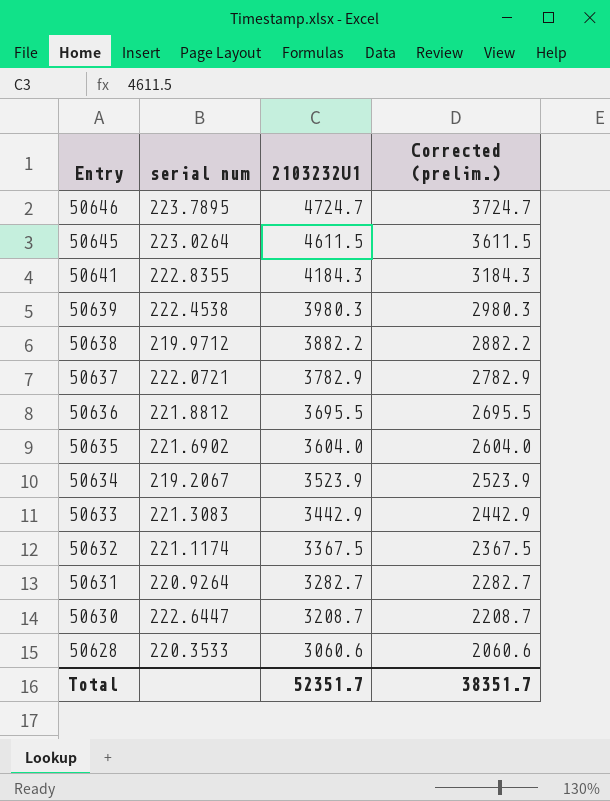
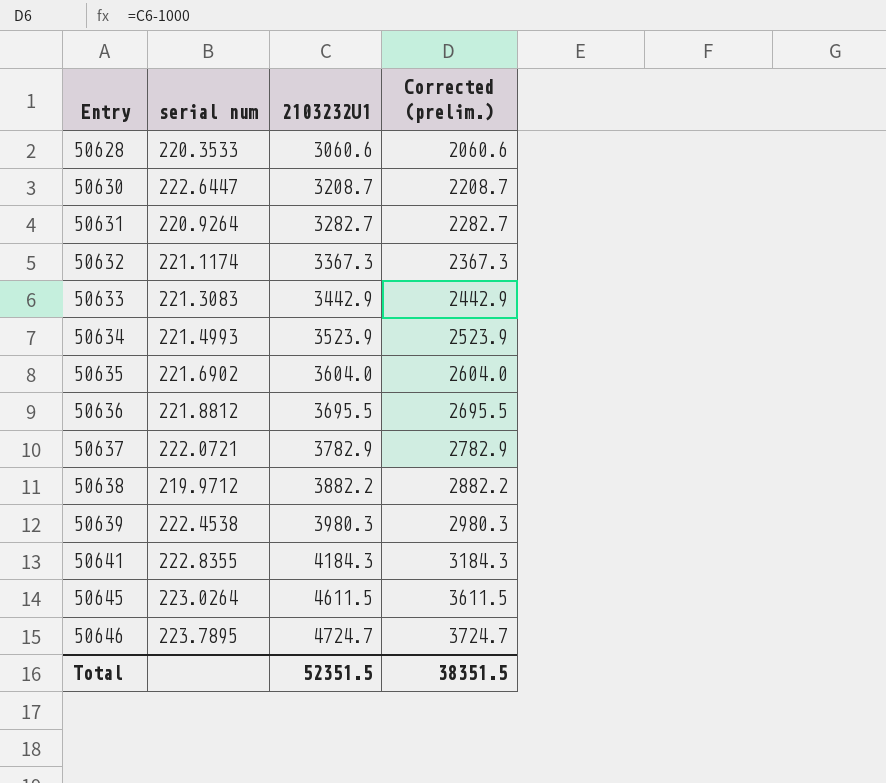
row order: Entry descending -> Entry ascending
50632 | 2103232U1: 3367.5 -> 3367.3
50632 | Corrected (prelim.): 2367.5 -> 2367.3
50634 | serial num: 219.2067 -> 221.4993
Total | 2103232U1: 52351.7 -> 52351.5
Total | Corrected (prelim.): 38351.7 -> 38351.5

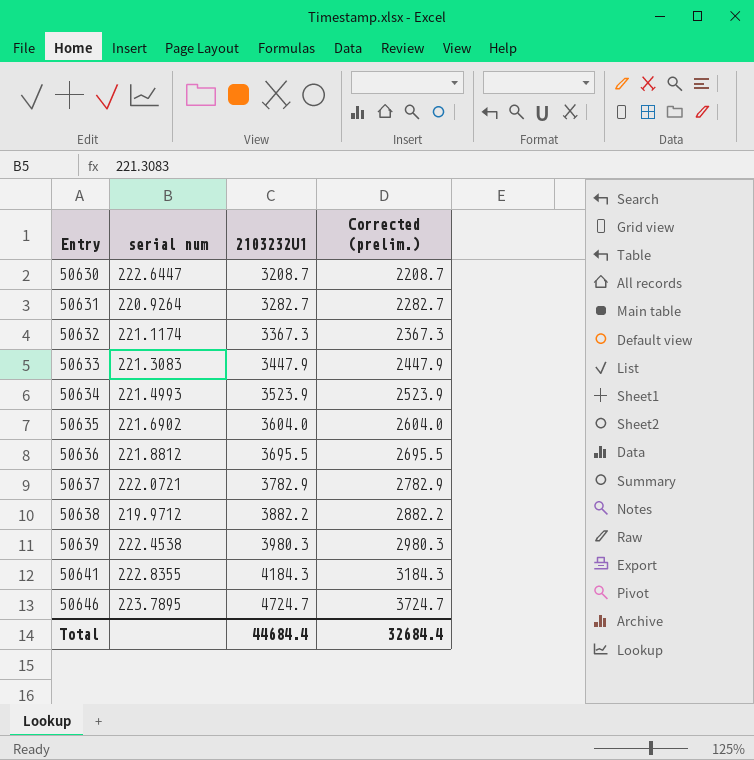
row 50628: 220.3533 | 3060.6 | 2060.6 -> none
row 50645: 223.0264 | 4611.5 | 3611.5 -> none
50633 | 2103232U1: 3442.9 -> 3447.9
50633 | Corrected (prelim.): 2442.9 -> 2447.9
Total | 2103232U1: 52351.5 -> 44684.4
Total | Corrected (prelim.): 38351.5 -> 32684.4

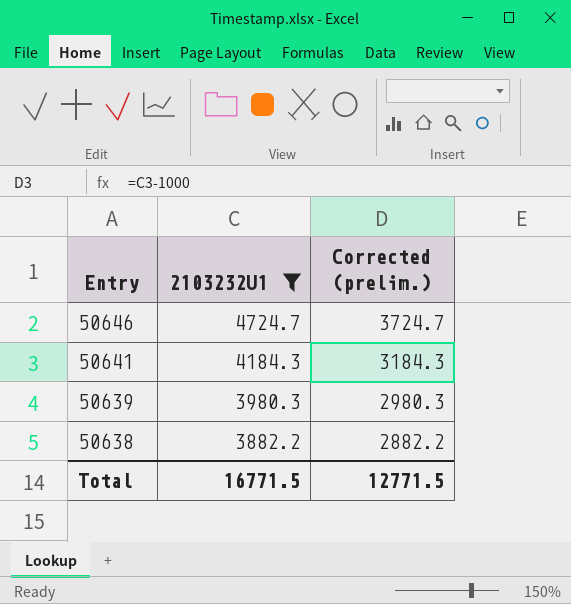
filter: none -> 2103232U1 >= 3882.2
row order: Entry ascending -> Entry descending
column serial num | position: 2 -> none
Total | 2103232U1: 44684.4 -> 16771.5
Total | Corrected (prelim.): 32684.4 -> 12771.5

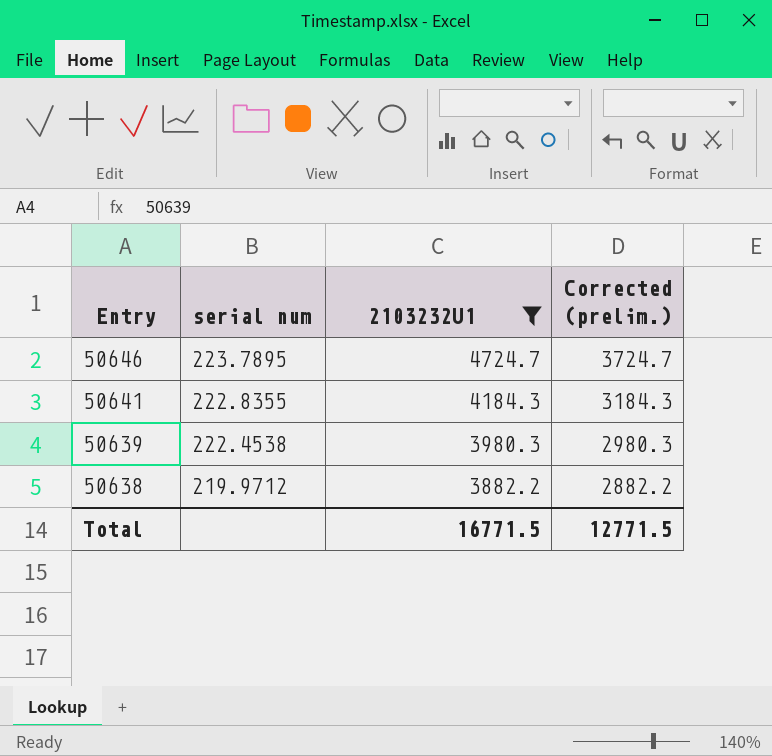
column serial num | position: none -> 2

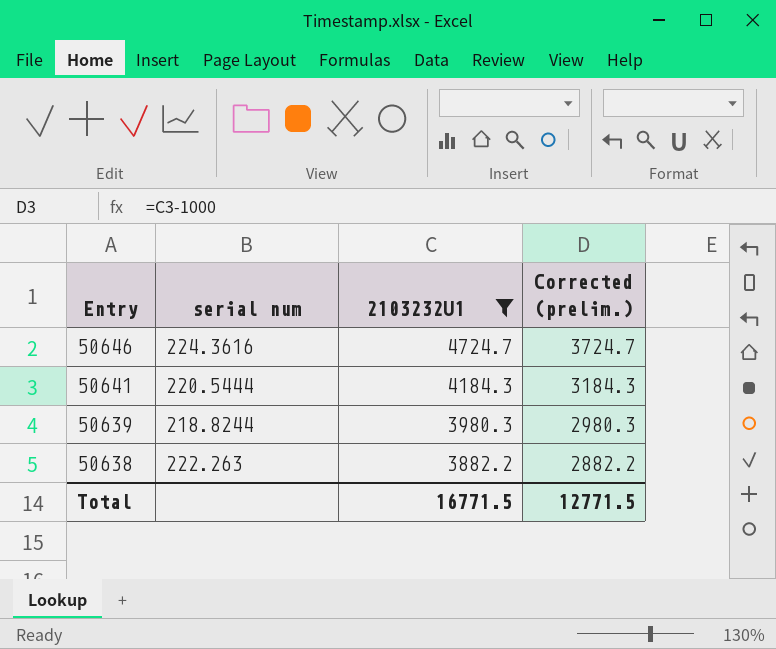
50646 | serial num: 223.7895 -> 224.3616
50641 | serial num: 222.8355 -> 220.5444
50639 | serial num: 222.4538 -> 218.8244
50638 | serial num: 219.9712 -> 222.263

